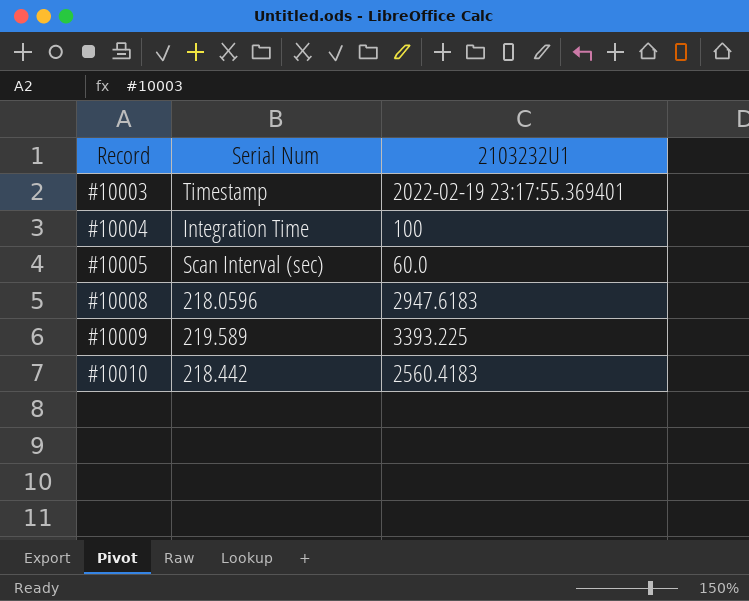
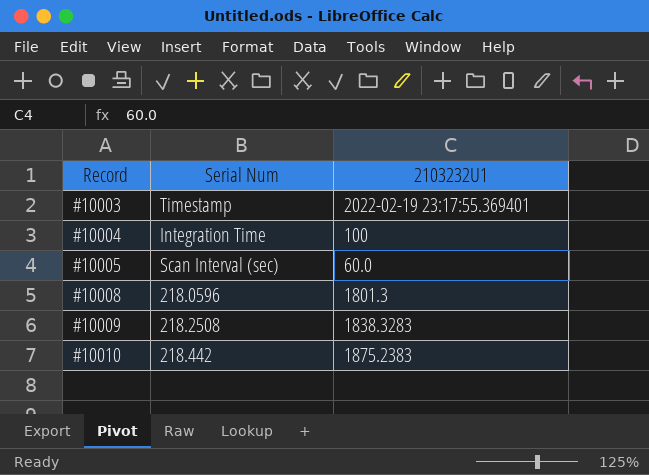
#10008 | 2103232U1: 2947.6183 -> 1801.3
#10009 | Serial Num: 219.589 -> 218.2508
#10009 | 2103232U1: 3393.225 -> 1838.3283
#10010 | 2103232U1: 2560.4183 -> 1875.2383

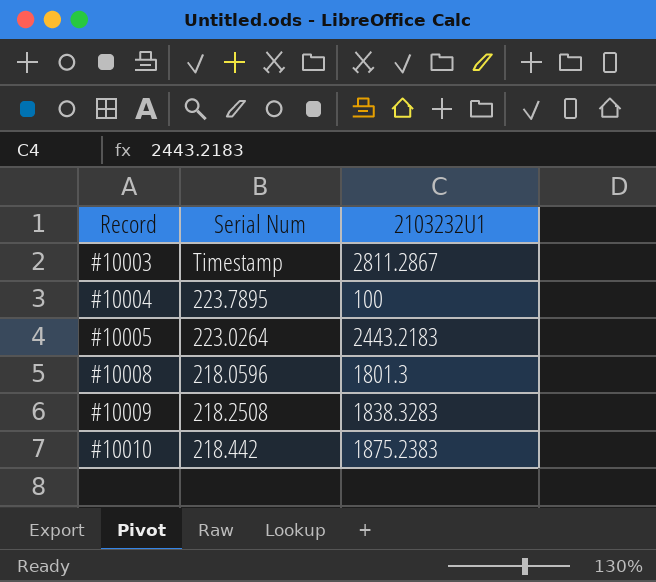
#10003 | 2103232U1: 2022-02-19 23:17:55.369401 -> 2811.2867
#10004 | Serial Num: Integration Time -> 223.7895
#10005 | Serial Num: Scan Interval (sec) -> 223.0264
#10005 | 2103232U1: 60.0 -> 2443.2183

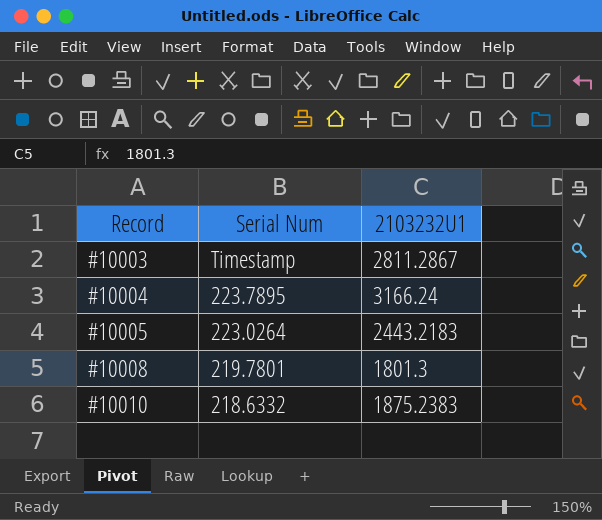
row #10009: 218.2508 | 1838.3283 -> none
#10004 | 2103232U1: 100 -> 3166.24
#10008 | Serial Num: 218.0596 -> 219.7801
#10010 | Serial Num: 218.442 -> 218.6332

